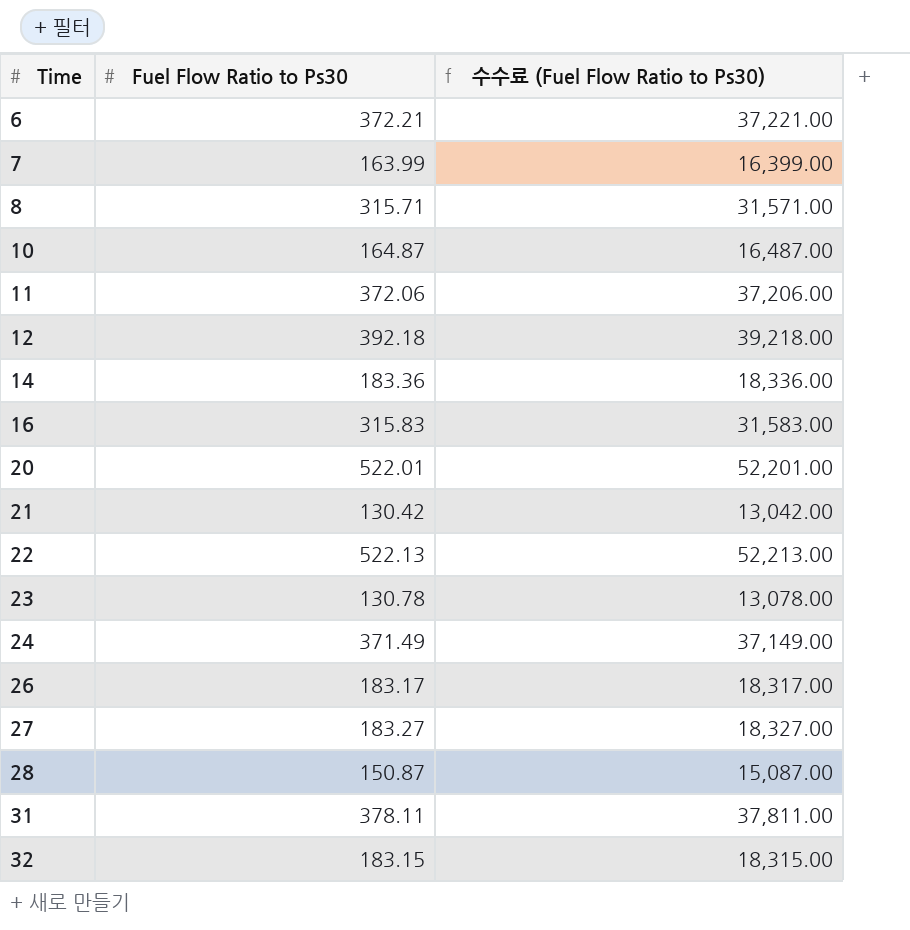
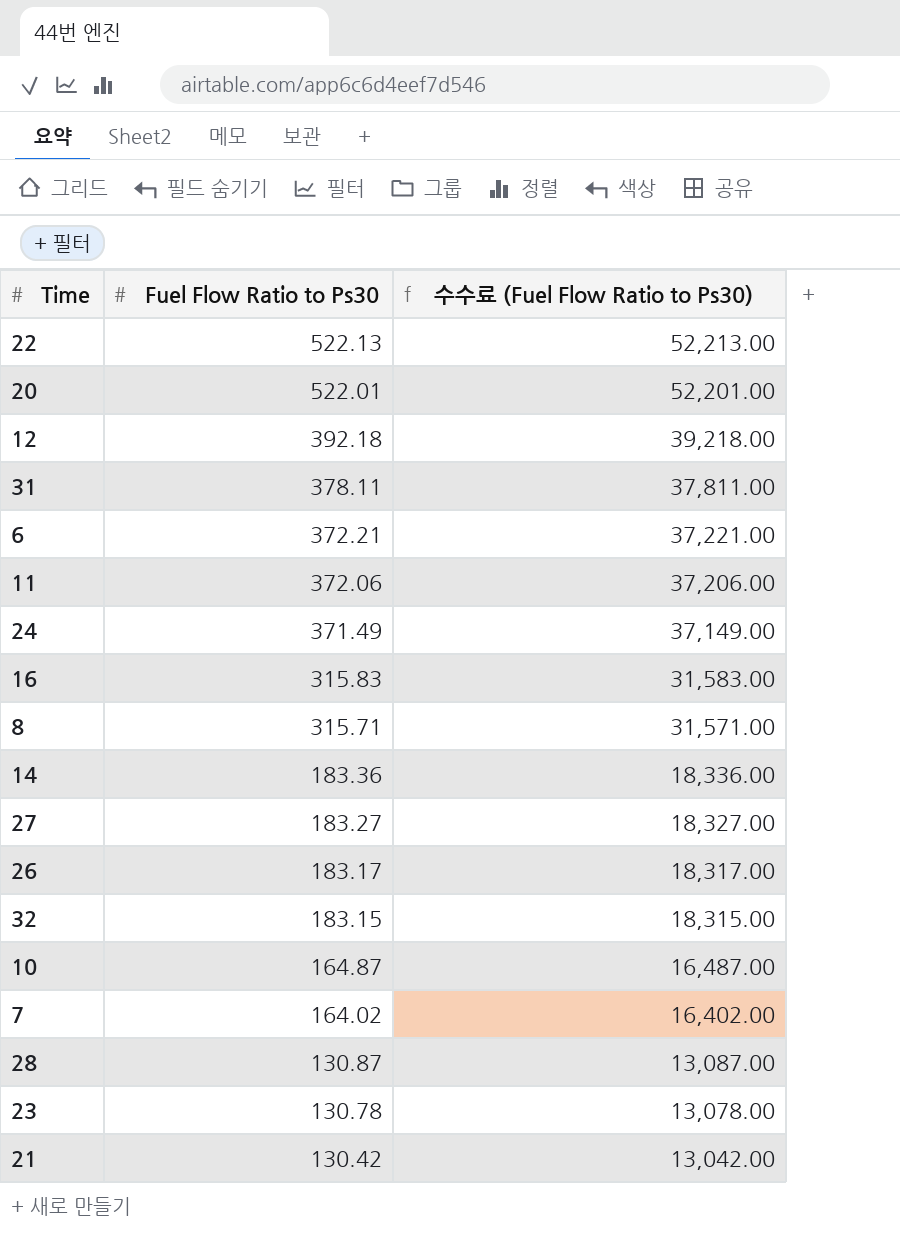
row order: Time ascending -> Fuel Flow Ratio to Ps30 descending
7 | Fuel Flow Ratio to Ps30: 163.99 -> 164.02
7 | 수수료 (Fuel Flow Ratio to Ps30): 16,399.00 -> 16,402.00
28 | Fuel Flow Ratio to Ps30: 150.87 -> 130.87
28 | 수수료 (Fuel Flow Ratio to Ps30): 15,087.00 -> 13,087.00

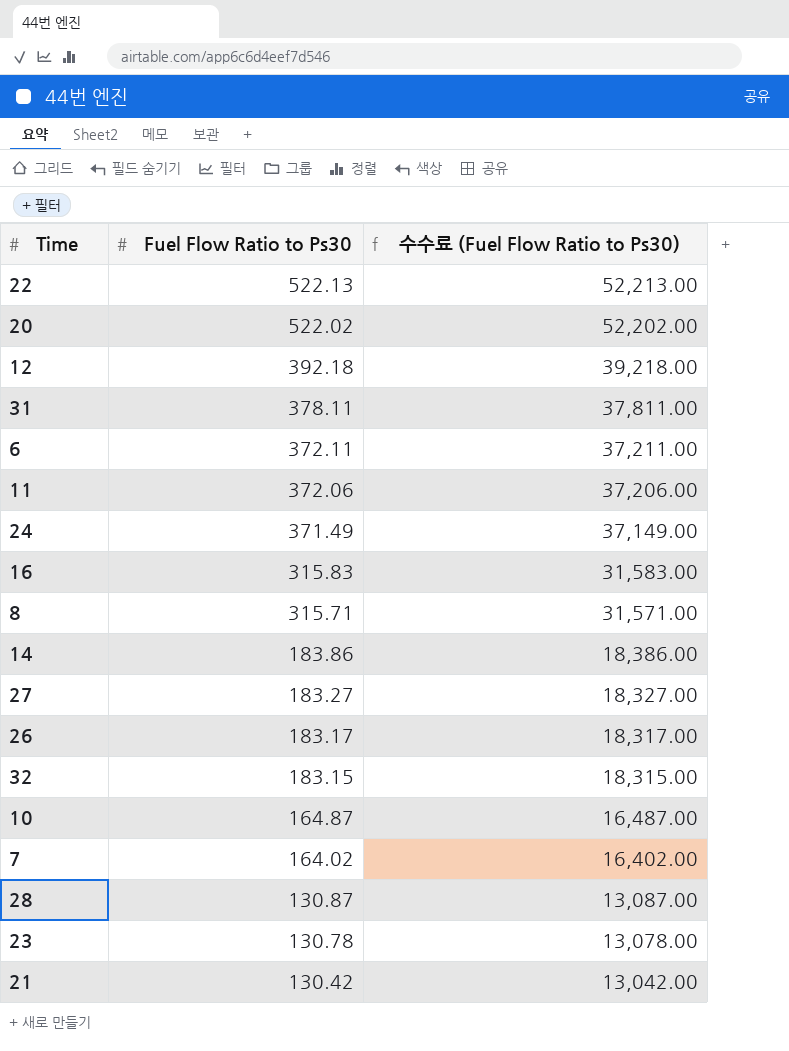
20 | Fuel Flow Ratio to Ps30: 522.01 -> 522.02
20 | 수수료 (Fuel Flow Ratio to Ps30): 52,201.00 -> 52,202.00
6 | Fuel Flow Ratio to Ps30: 372.21 -> 372.11
6 | 수수료 (Fuel Flow Ratio to Ps30): 37,221.00 -> 37,211.00
14 | Fuel Flow Ratio to Ps30: 183.36 -> 183.86
14 | 수수료 (Fuel Flow Ratio to Ps30): 18,336.00 -> 18,386.00

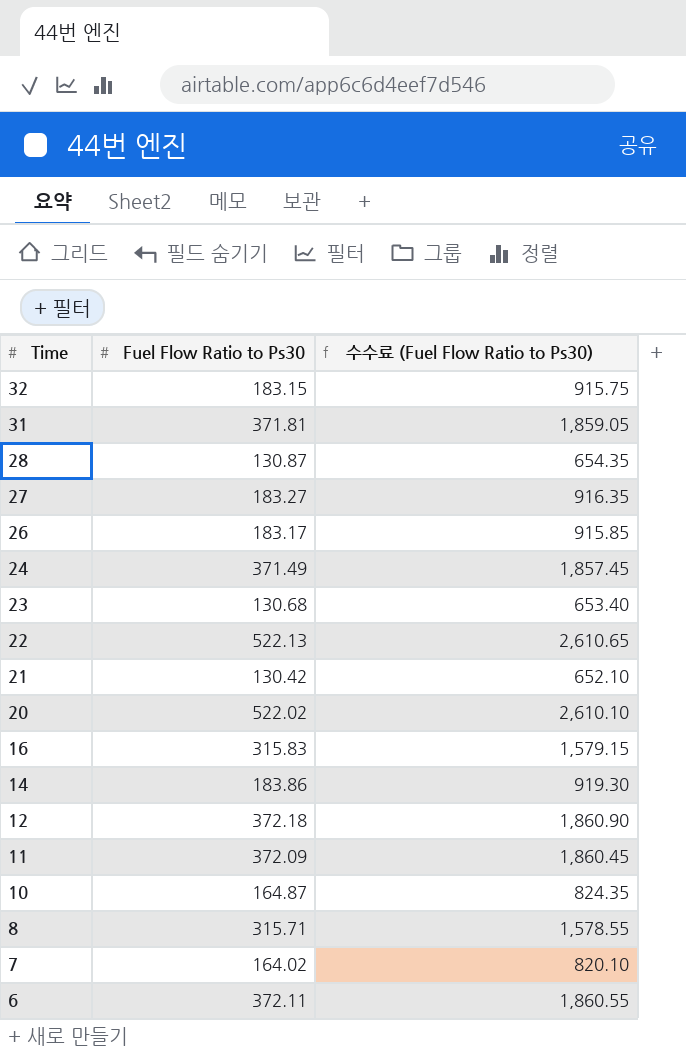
row order: Fuel Flow Ratio to Ps30 descending -> Time descending
column 수수료 (Fuel Flow Ratio to Ps30) | formula: [Fuel Flow Ratio to Ps30] * 100 -> [Fuel Flow Ratio to Ps30] * 5
31 | Fuel Flow Ratio to Ps30: 378.11 -> 371.81
23 | Fuel Flow Ratio to Ps30: 130.78 -> 130.68
12 | Fuel Flow Ratio to Ps30: 392.18 -> 372.18
11 | Fuel Flow Ratio to Ps30: 372.06 -> 372.09

